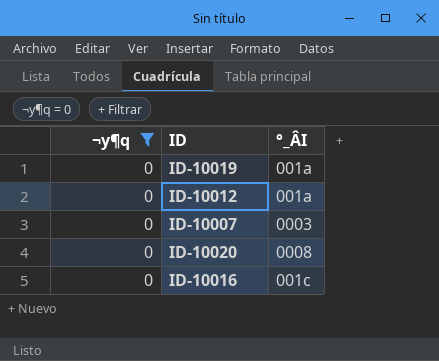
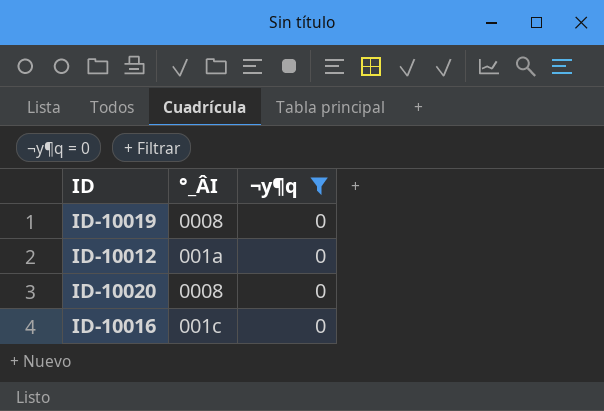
column ¬y¶q | position: 1 -> 3
row ID-10007: 0 | 0003 -> none
ID-10019 | °_ÂI: 001a -> 0008

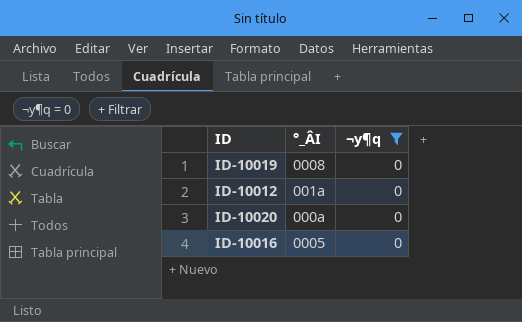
ID-10020 | °_ÂI: 0008 -> 000a
ID-10016 | °_ÂI: 001c -> 0005

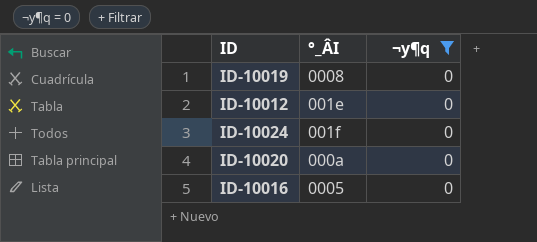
ID-10012 | °_ÂI: 001a -> 001e
row ID-10024: none -> 001f | 0

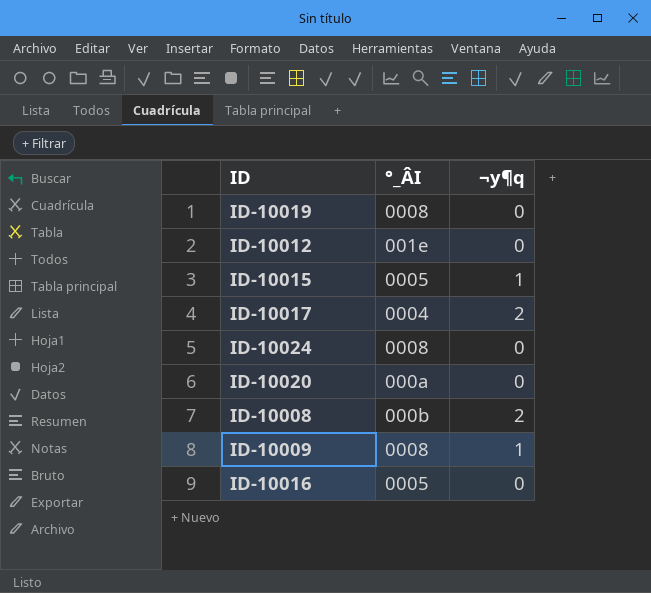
filter: ¬y¶q = 0 -> none
ID-10024 | °_ÂI: 001f -> 0008

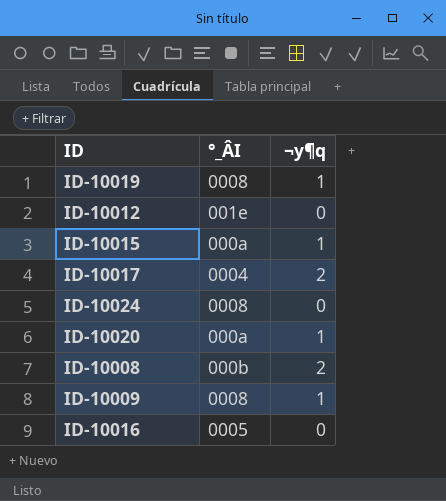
ID-10019 | ¬y¶q: 0 -> 1
ID-10015 | °_ÂI: 0005 -> 000a
ID-10020 | ¬y¶q: 0 -> 1

